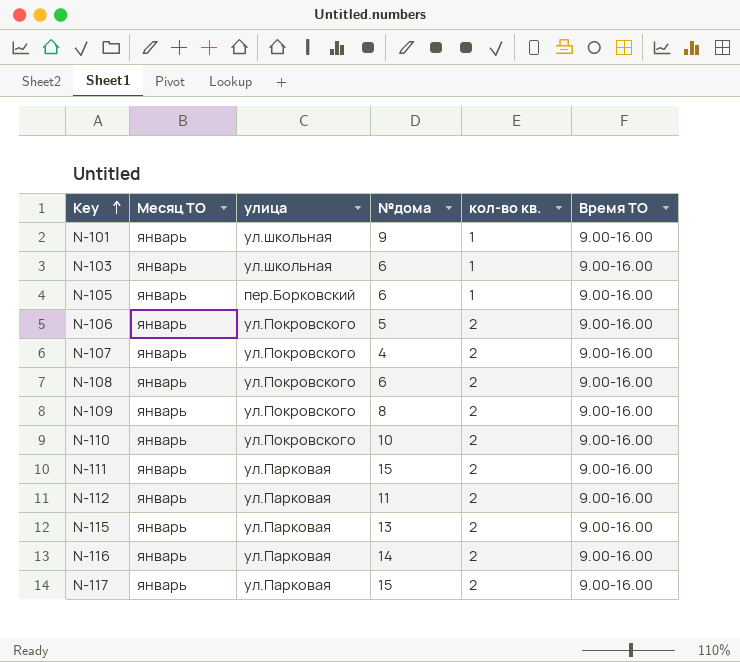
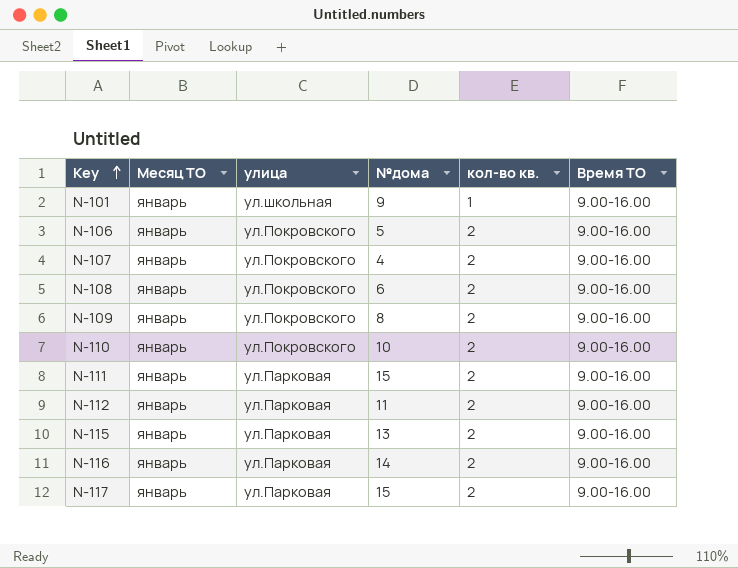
row N-103: январь | ул.школьная | 6 | 1 | 9.00-16.00 -> none
row N-105: январь | пер.Борковский | 6 | 1 | 9.00-16.00 -> none

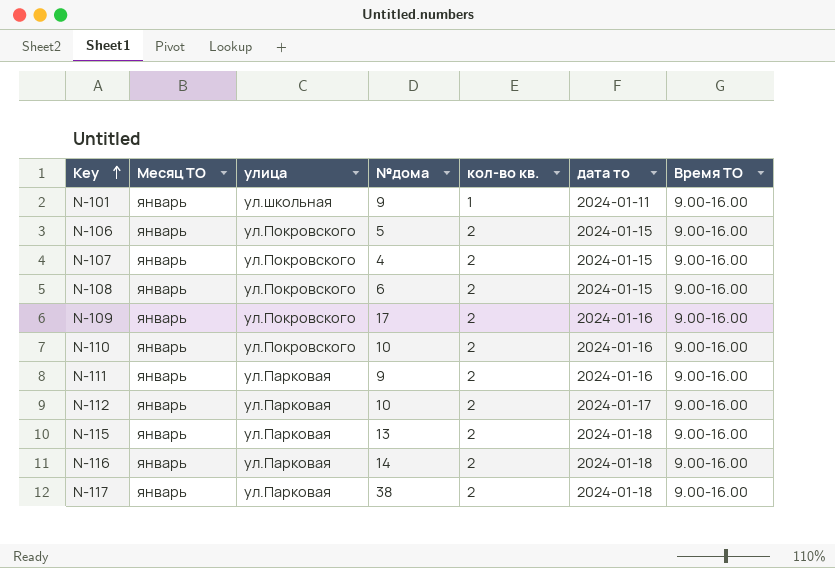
column дата то | position: none -> 6
N-109 | №дома: 8 -> 17
N-111 | №дома: 15 -> 9
N-112 | №дома: 11 -> 10
N-117 | №дома: 15 -> 38

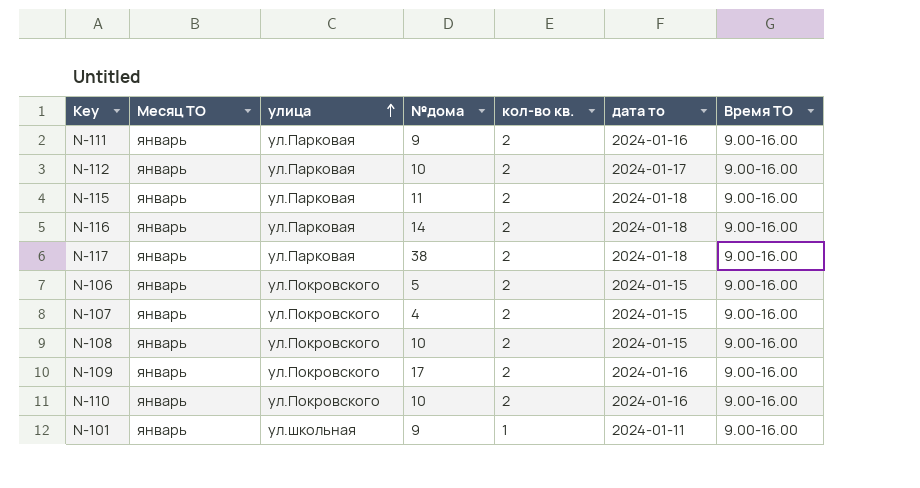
row order: Key ascending -> улица ascending
N-115 | №дома: 13 -> 11
N-108 | №дома: 6 -> 10

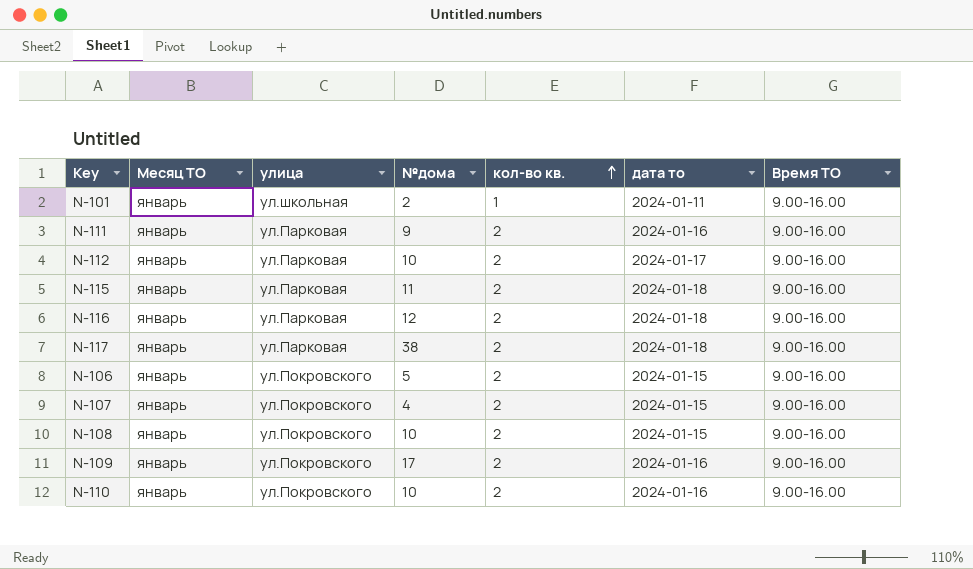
row order: улица ascending -> кол-во кв. ascending
N-101 | №дома: 9 -> 2
N-116 | №дома: 14 -> 12

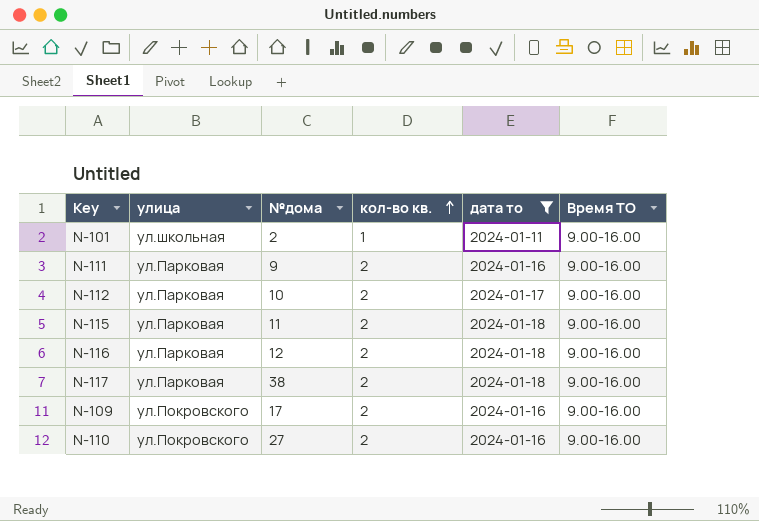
filter: none -> дата то != 2024-01-15
column Месяц ТО | position: 2 -> none
N-110 | №дома: 10 -> 27

